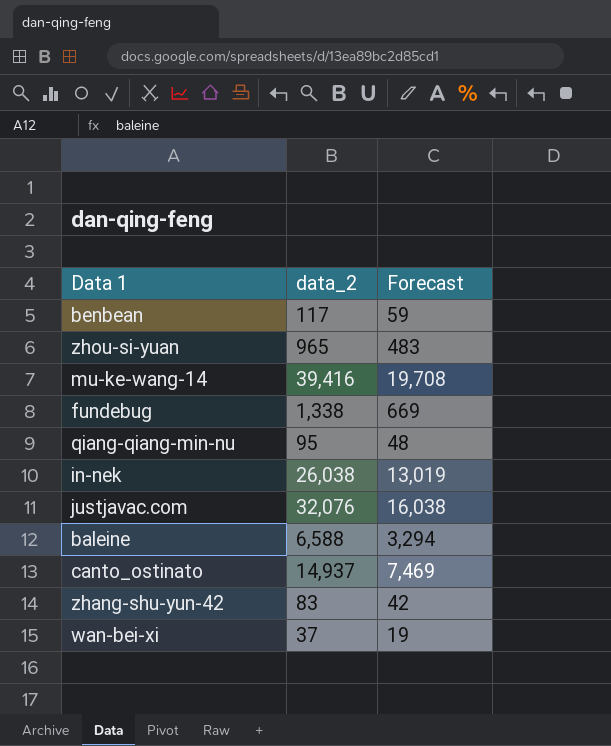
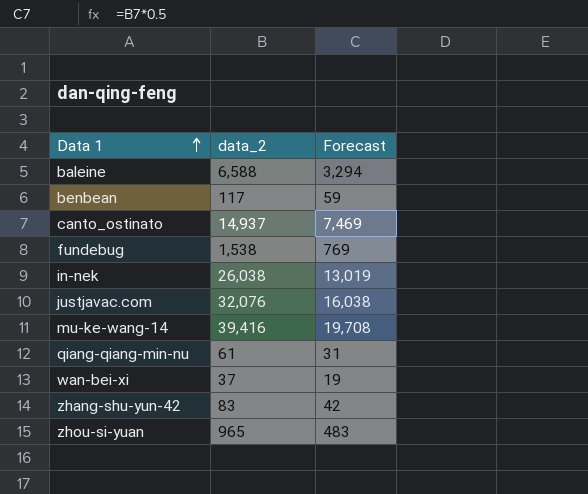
row order: none -> Data 1 ascending
fundebug | data_2: 1,338 -> 1,538
fundebug | Forecast: 669 -> 769
qiang-qiang-min-nu | data_2: 95 -> 61
qiang-qiang-min-nu | Forecast: 48 -> 31

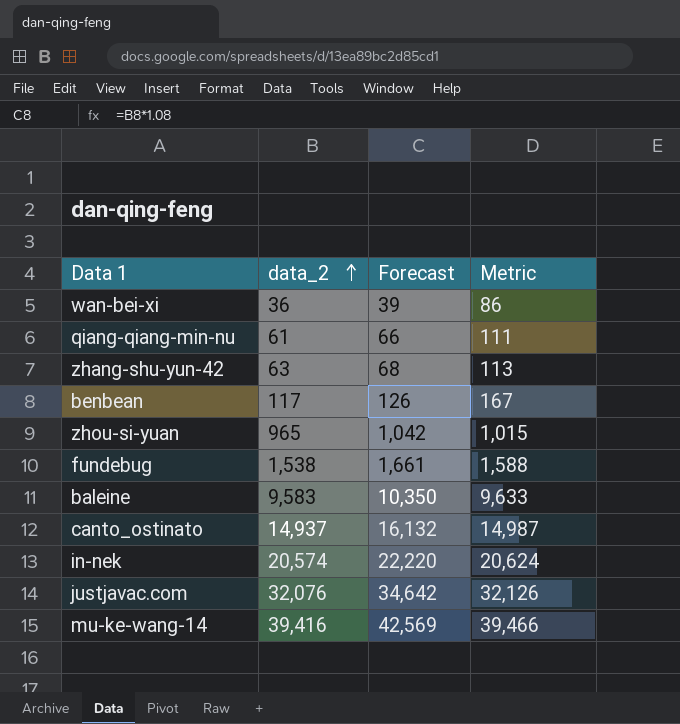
row order: Data 1 ascending -> data_2 ascending
column Forecast | formula: [data_2] * 0.5 -> [data_2] * 1.08
column Metric | formula: none -> [data_2] + 50
wan-bei-xi | data_2: 37 -> 36
zhang-shu-yun-42 | data_2: 83 -> 63
baleine | data_2: 6,588 -> 9,583
in-nek | data_2: 26,038 -> 20,574

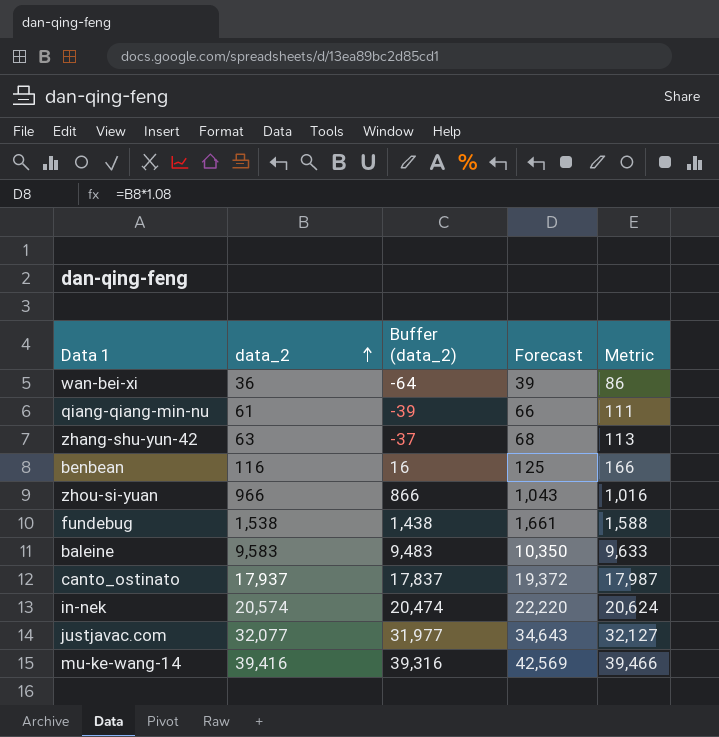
column Buffer (data_2) | formula: none -> [data_2] - 100
benbean | data_2: 117 -> 116
benbean | Forecast: 126 -> 125
benbean | Metric: 167 -> 166
zhou-si-yuan | data_2: 965 -> 966
zhou-si-yuan | Forecast: 1,042 -> 1,043
zhou-si-yuan | Metric: 1,015 -> 1,016
canto_ostinato | data_2: 14,937 -> 17,937
canto_ostinato | Forecast: 16,132 -> 19,372
canto_ostinato | Metric: 14,987 -> 17,987
justjavac.com | data_2: 32,076 -> 32,077
justjavac.com | Forecast: 34,642 -> 34,643
justjavac.com | Metric: 32,126 -> 32,127

